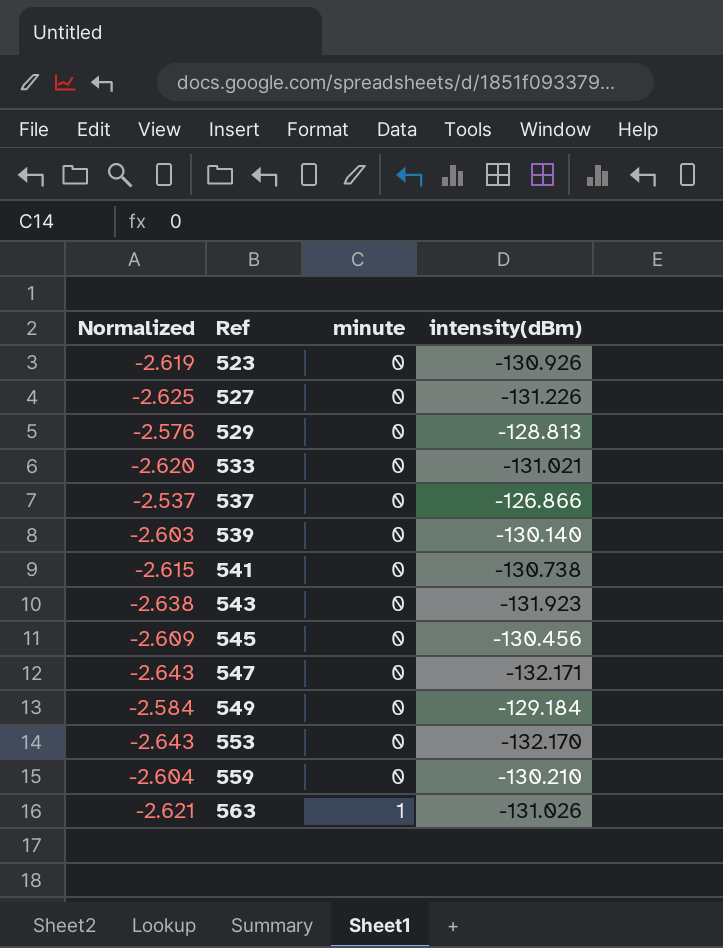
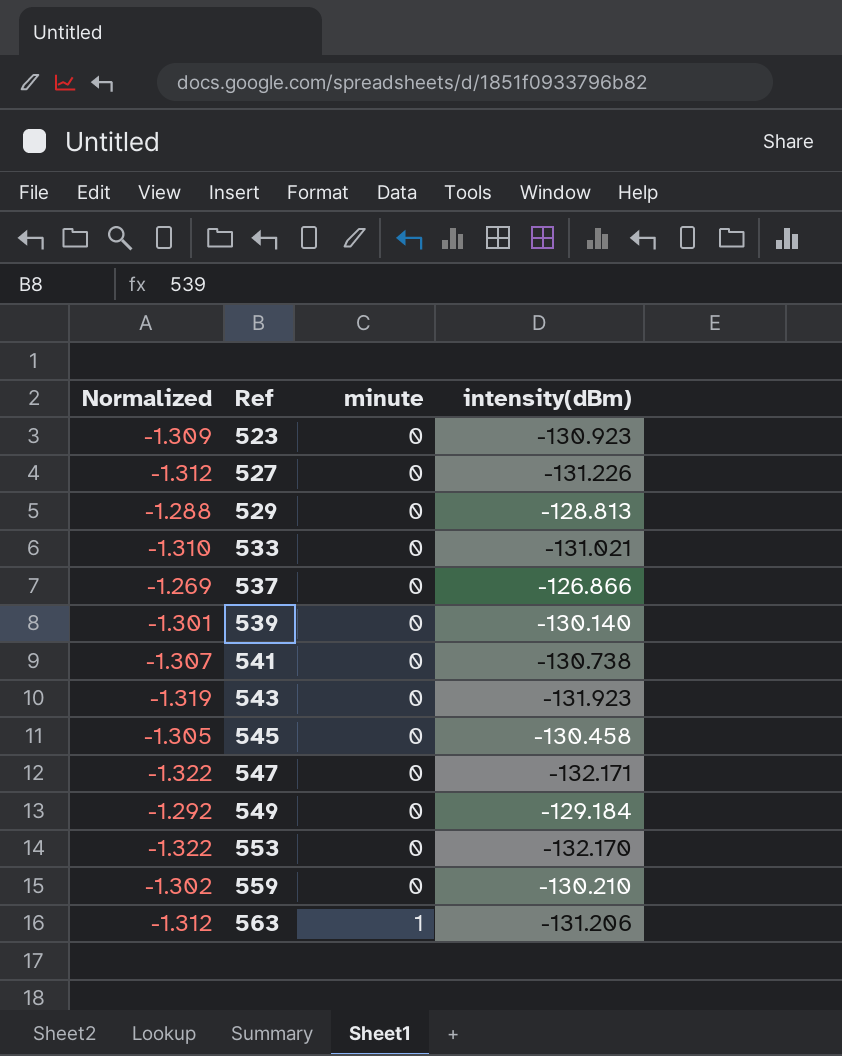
column Normalized | formula: [intensity(dBm)] * 0.02 -> [intensity(dBm)] * 0.01
523 | intensity(dBm): -130.926 -> -130.923
545 | intensity(dBm): -130.456 -> -130.458
563 | intensity(dBm): -131.026 -> -131.206

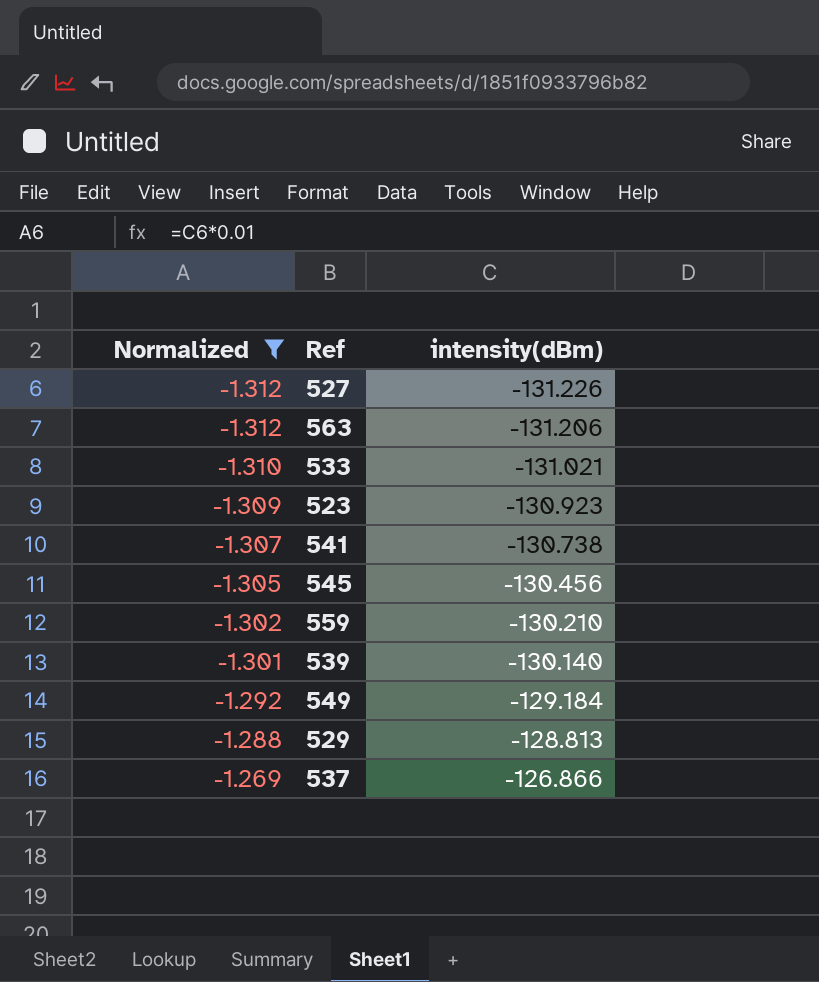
filter: none -> Normalized >= -1.312
row order: Ref ascending -> Normalized ascending
column minute | position: 3 -> none
545 | intensity(dBm): -130.458 -> -130.456

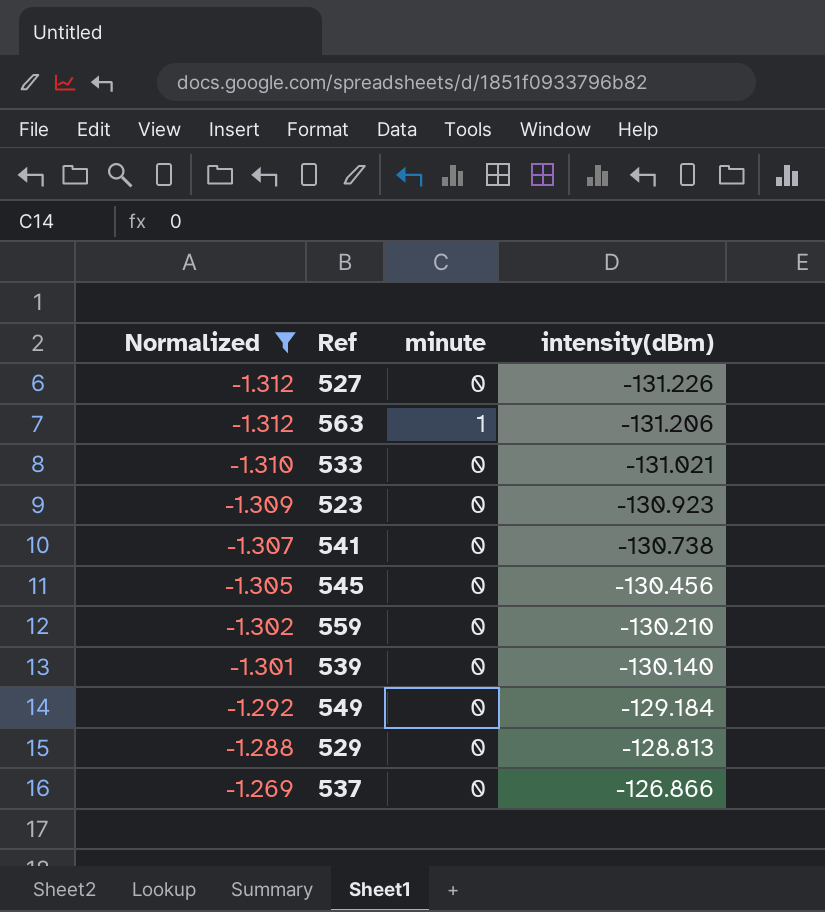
column minute | position: none -> 3

